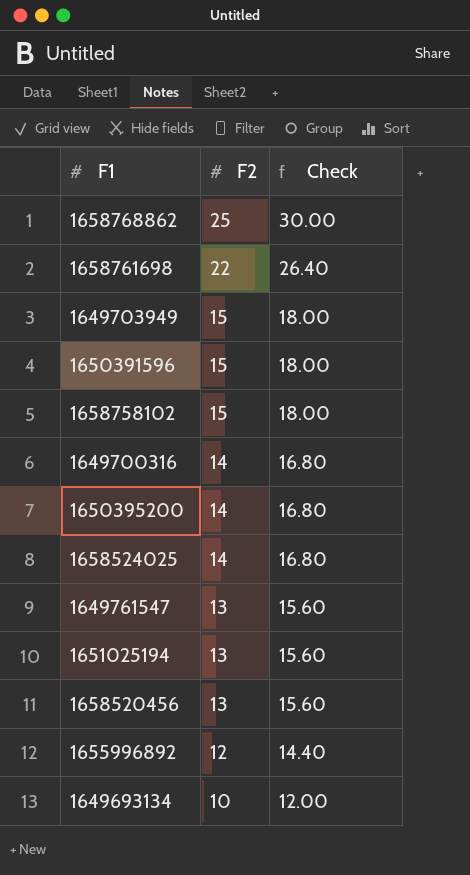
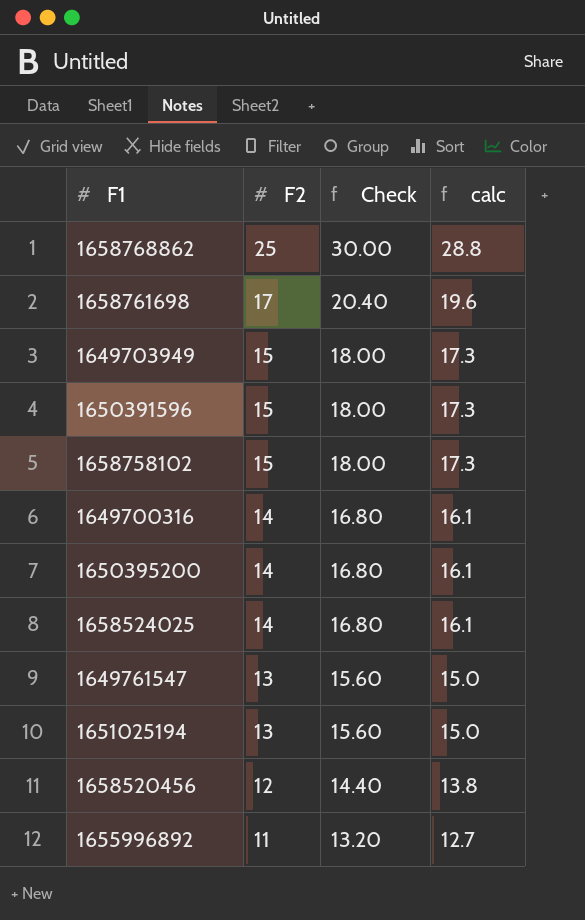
column calc | formula: none -> [F2] * 1.15
row 1649693134: 10 | 12.00 -> none
1658761698 | F2: 22 -> 17
1658761698 | Check: 26.40 -> 20.40
1658520456 | F2: 13 -> 12
1658520456 | Check: 15.60 -> 14.40
1655996892 | F2: 12 -> 11
1655996892 | Check: 14.40 -> 13.20

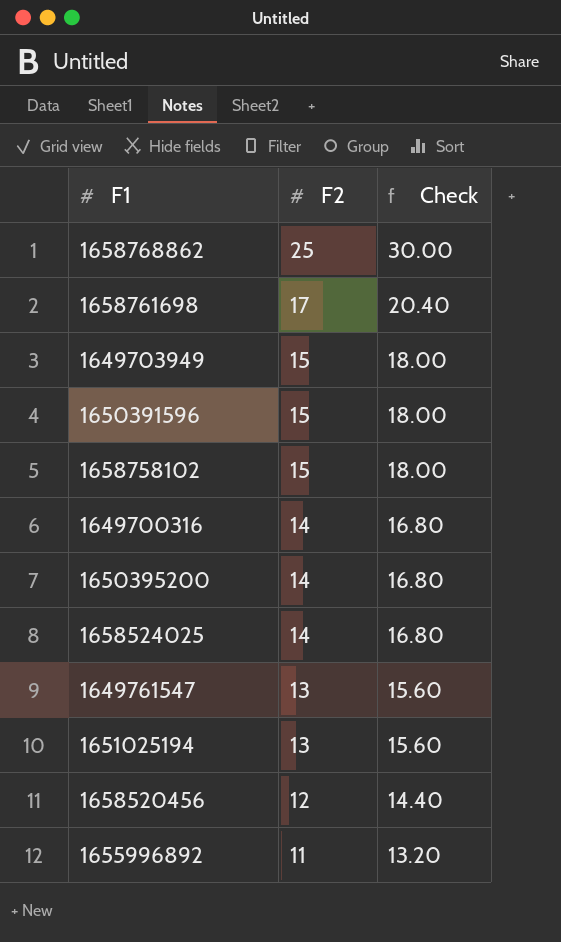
column calc | formula: [F2] * 1.15 -> none

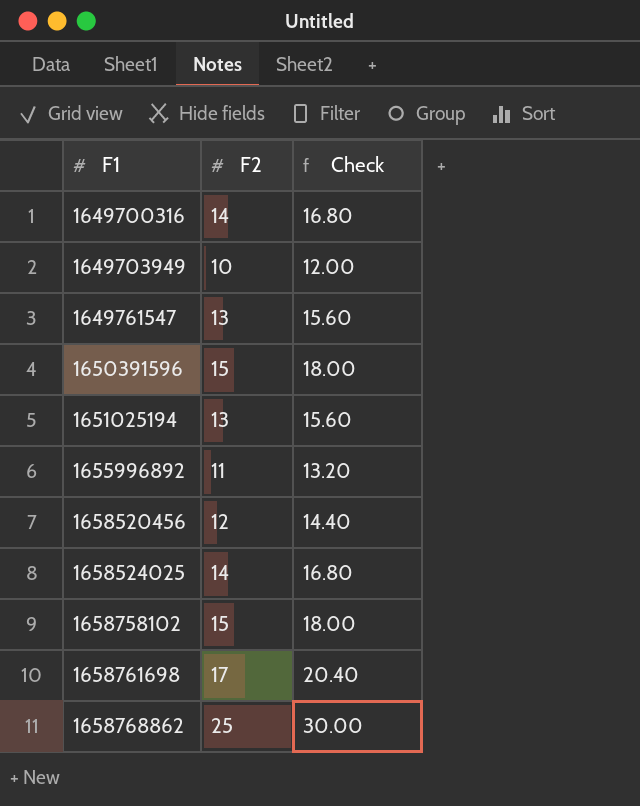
row order: F2 descending -> F1 ascending
row 1650395200: 14 | 16.80 -> none
1649703949 | F2: 15 -> 10
1649703949 | Check: 18.00 -> 12.00

